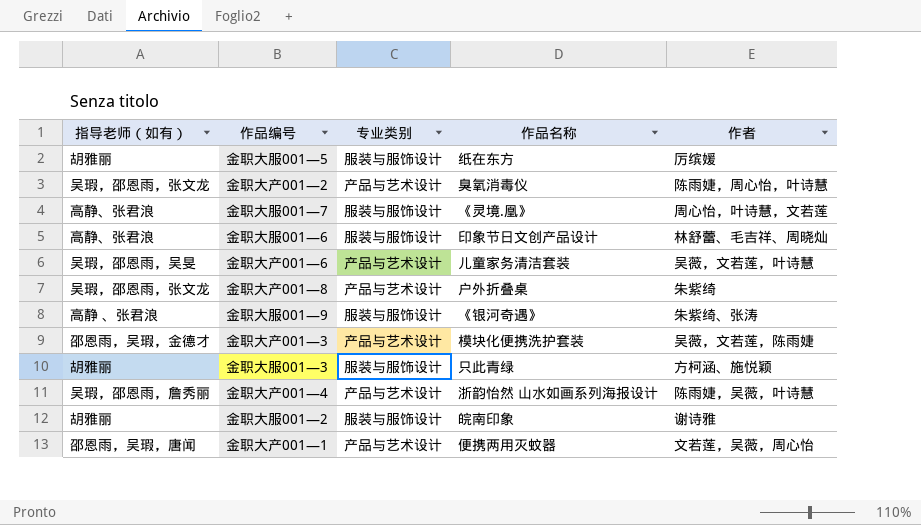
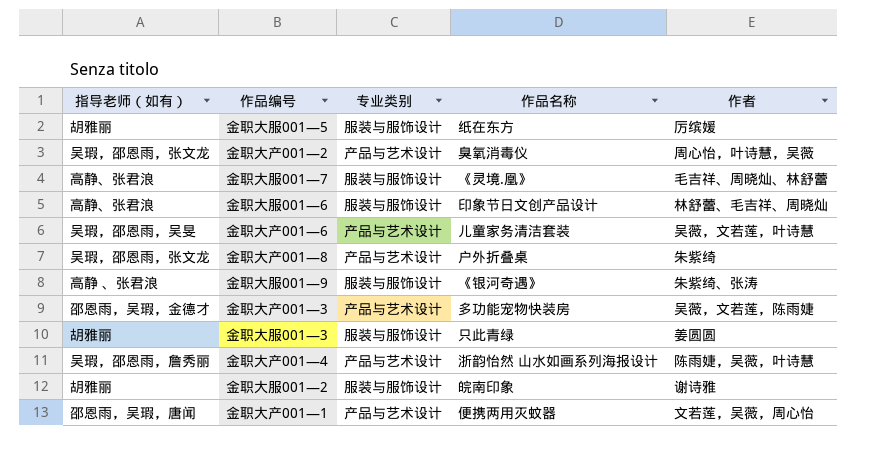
金职大产001—2 | 作者: 陈雨婕，周心怡，叶诗慧 -> 周心怡，叶诗慧，吴薇
金职大服001—7 | 作者: 周心怡，叶诗慧，文若莲 -> 毛吉祥、周晓灿、林舒蕾
金职大产001—3 | 作品名称: 模块化便携洗护套装 -> 多功能宠物快装房
金职大服001—3 | 作者: 方柯涵、施悦颖 -> 姜圆圆

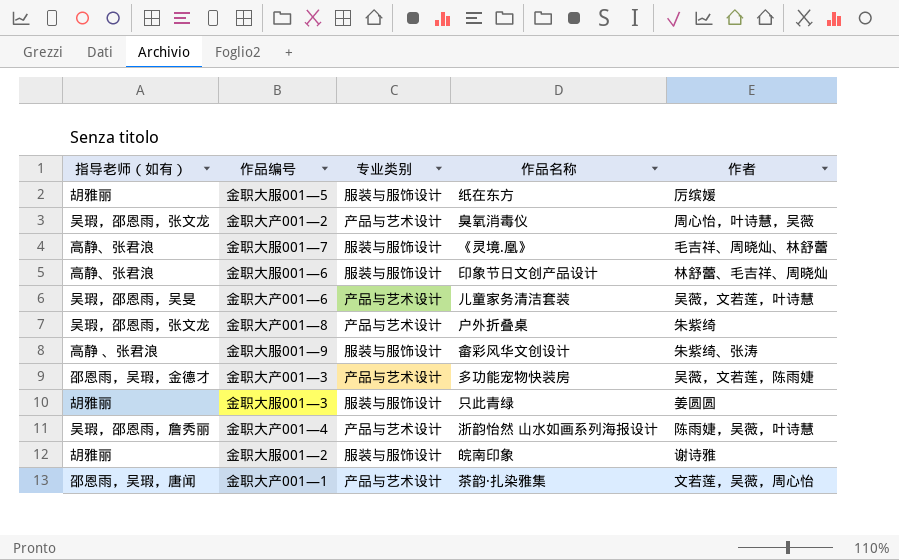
金职大服001—9 | 作品名称: 《银河奇遇》 -> 畲彩风华文创设计
金职大产001—1 | 作品名称: 便携两用灭蚊器 -> 茶韵·扎染雅集

